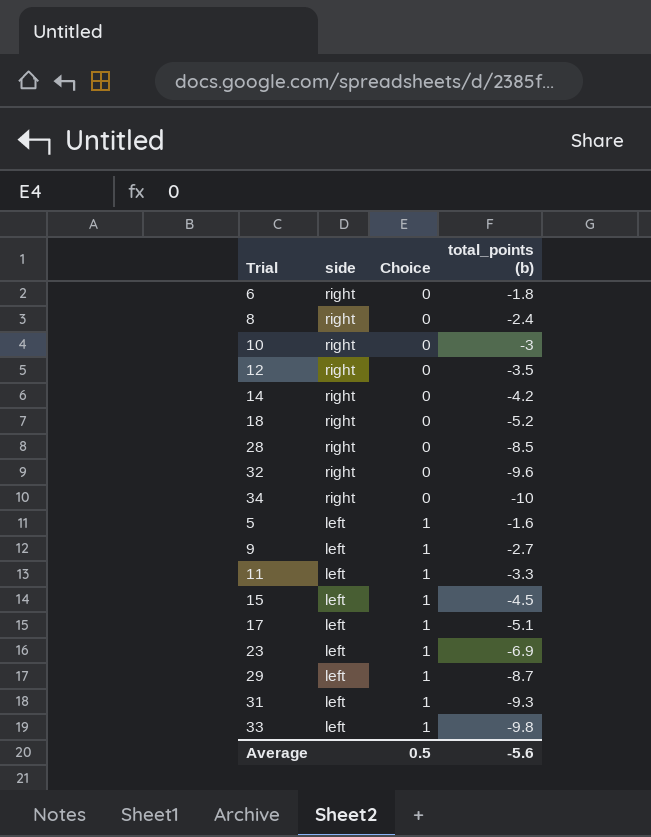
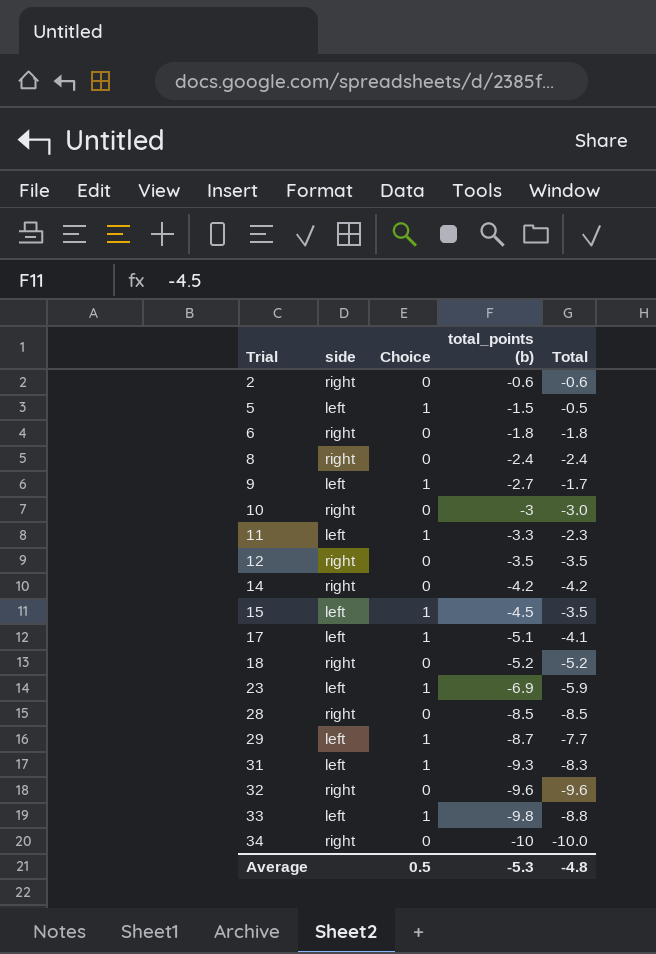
row order: side descending -> Trial ascending
column Total | formula: none -> [Choice] + [total_points (b)]
row 2: none -> right | 0 | -0.6 | -0.6
5 | total_points (b): -1.6 -> -1.5
Average | total_points (b): -5.6 -> -5.3

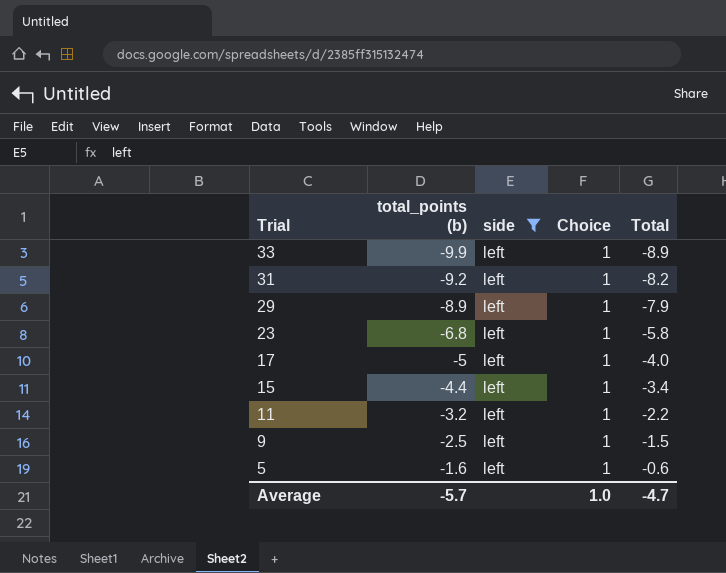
filter: none -> side = left
row order: Trial ascending -> Trial descending
column total_points (b) | position: 4 -> 2
33 | total_points (b): -9.8 -> -9.9
33 | Total: -8.8 -> -8.9
31 | total_points (b): -9.3 -> -9.2
31 | Total: -8.3 -> -8.2
29 | total_points (b): -8.7 -> -8.9
29 | Total: -7.7 -> -7.9
23 | total_points (b): -6.9 -> -6.8
23 | Total: -5.9 -> -5.8
17 | total_points (b): -5.1 -> -5
17 | Total: -4.1 -> -4.0
15 | total_points (b): -4.5 -> -4.4
15 | Total: -3.5 -> -3.4
11 | total_points (b): -3.3 -> -3.2
11 | Total: -2.3 -> -2.2
9 | total_points (b): -2.7 -> -2.5
9 | Total: -1.7 -> -1.5
5 | total_points (b): -1.5 -> -1.6
5 | Total: -0.5 -> -0.6
Average | total_points (b): -5.3 -> -5.7
Average | Choice: 0.5 -> 1.0
Average | Total: -4.8 -> -4.7

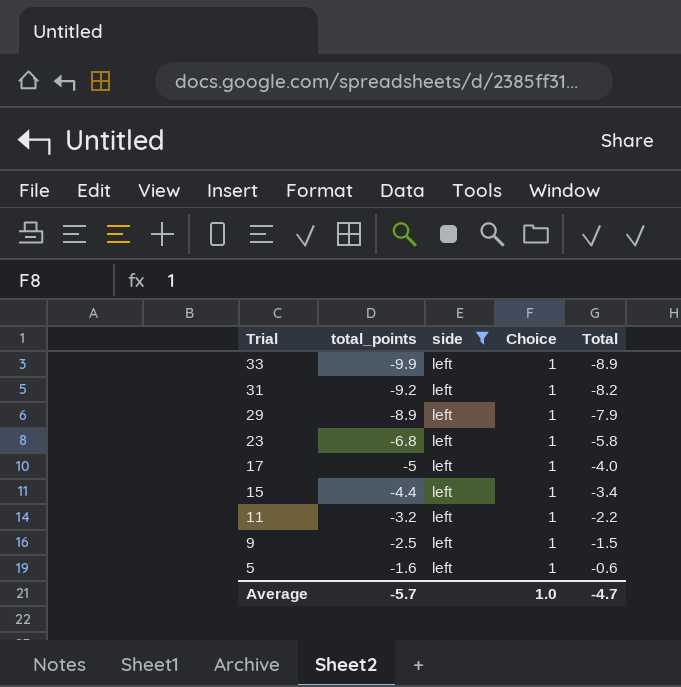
column name: total_points (b) -> total_points

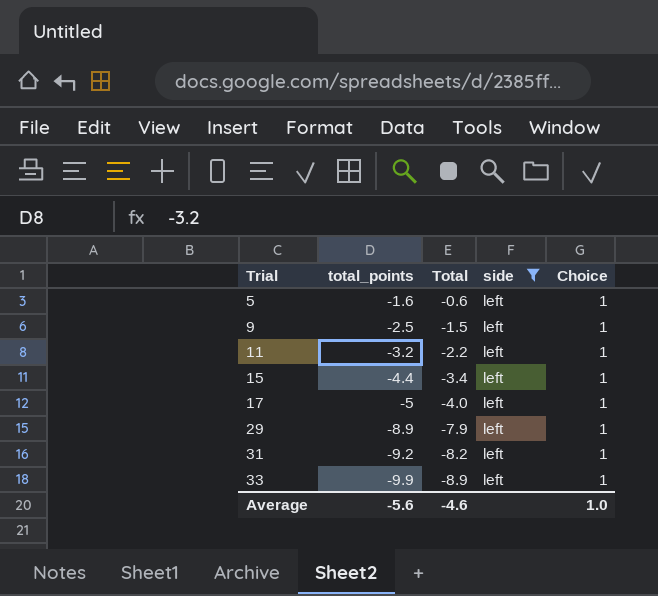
row order: Trial descending -> Trial ascending
column Total | position: 5 -> 3
row 23: -6.8 | left | 1 | -5.8 -> none
Average | total_points: -5.7 -> -5.6
Average | Total: -4.7 -> -4.6

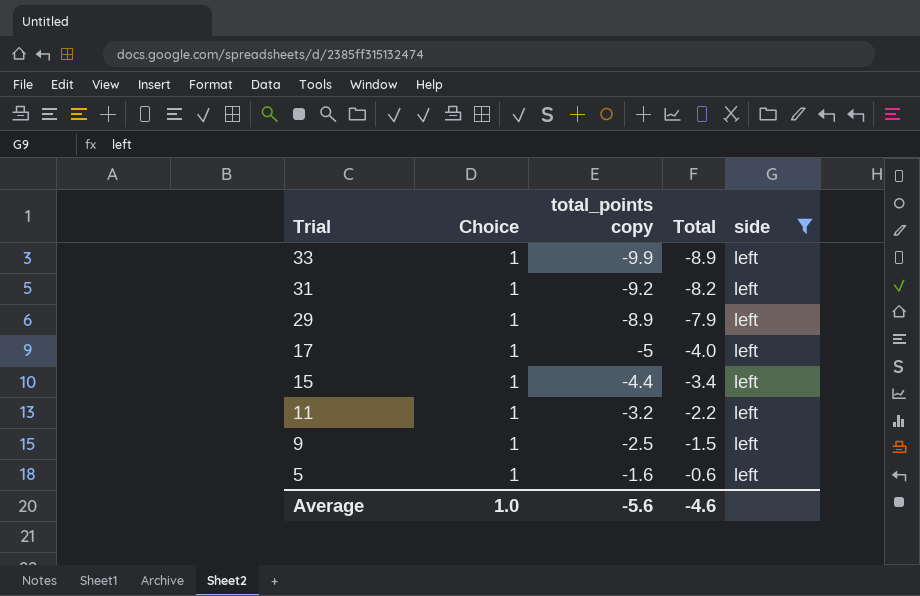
row order: Trial ascending -> Trial descending
column Choice | position: 5 -> 2
column name: total_points -> total_points copy

